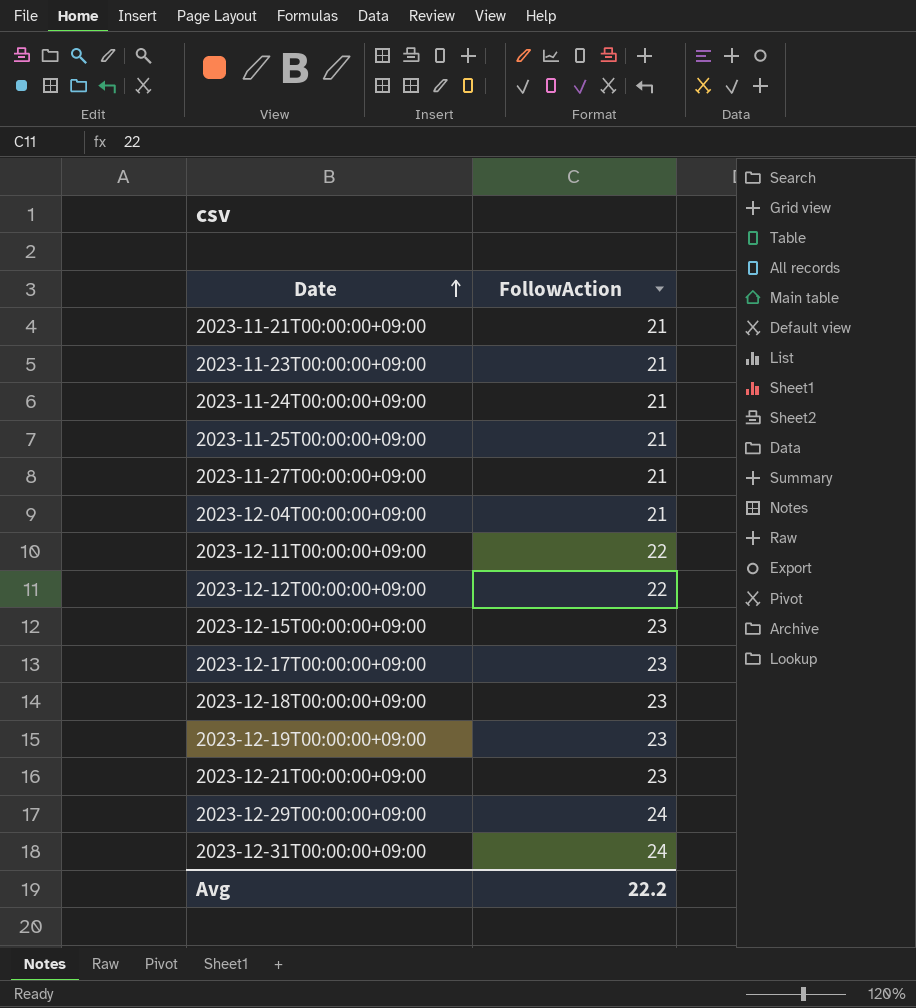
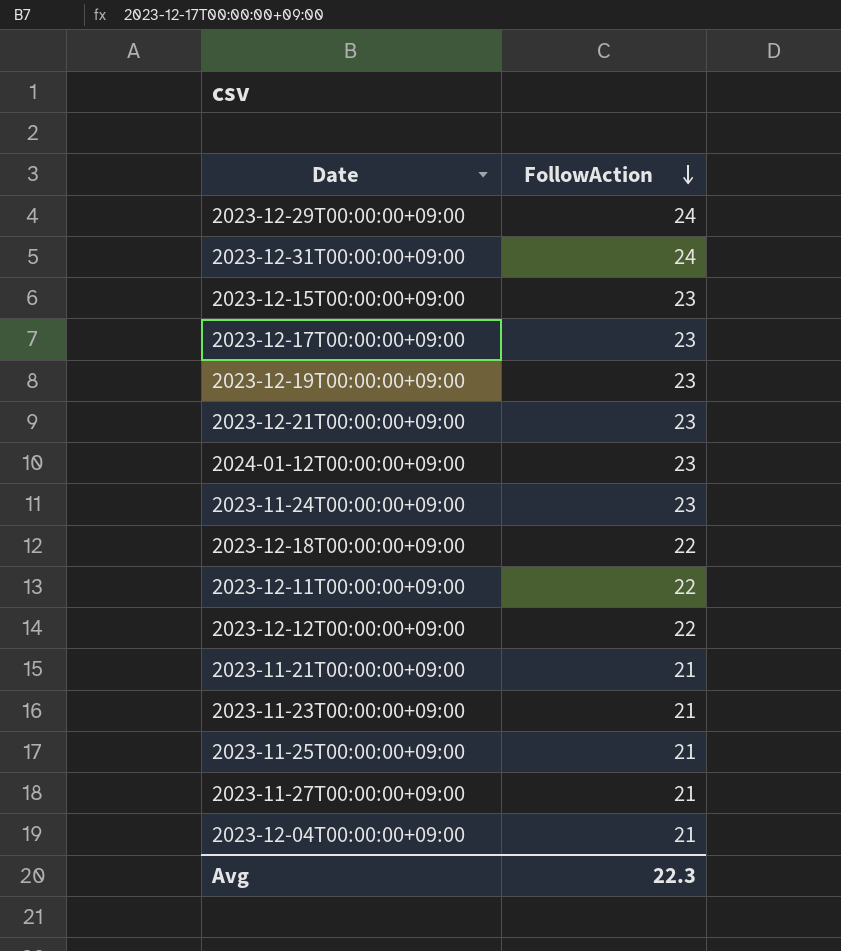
row order: Date ascending -> FollowAction descending
row 2024-01-12T00:00:00+09:00: none -> 23
2023-11-24T00:00:00+09:00 | FollowAction: 21 -> 23
2023-12-18T00:00:00+09:00 | FollowAction: 23 -> 22
Avg | FollowAction: 22.2 -> 22.3

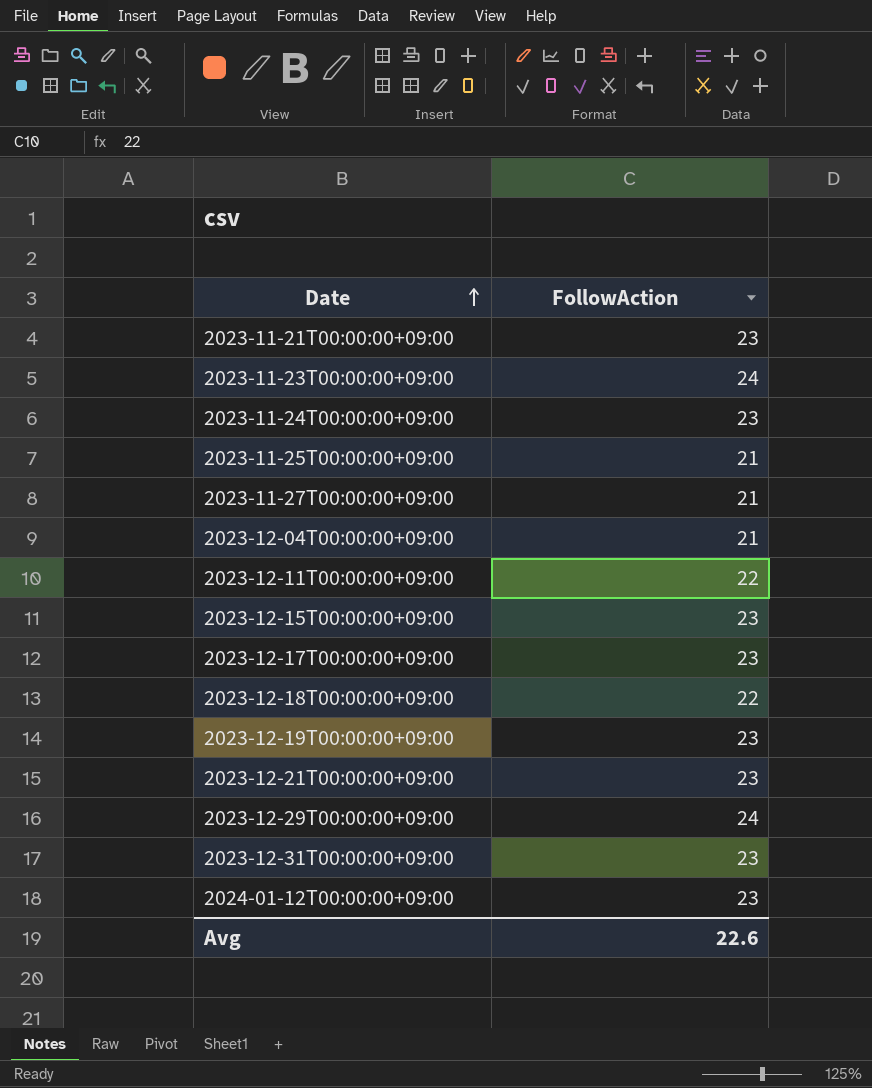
row order: FollowAction descending -> Date ascending
row 2023-12-12T00:00:00+09:00: 22 -> none
2023-11-21T00:00:00+09:00 | FollowAction: 21 -> 23
2023-11-23T00:00:00+09:00 | FollowAction: 21 -> 24
2023-12-31T00:00:00+09:00 | FollowAction: 24 -> 23
Avg | FollowAction: 22.3 -> 22.6

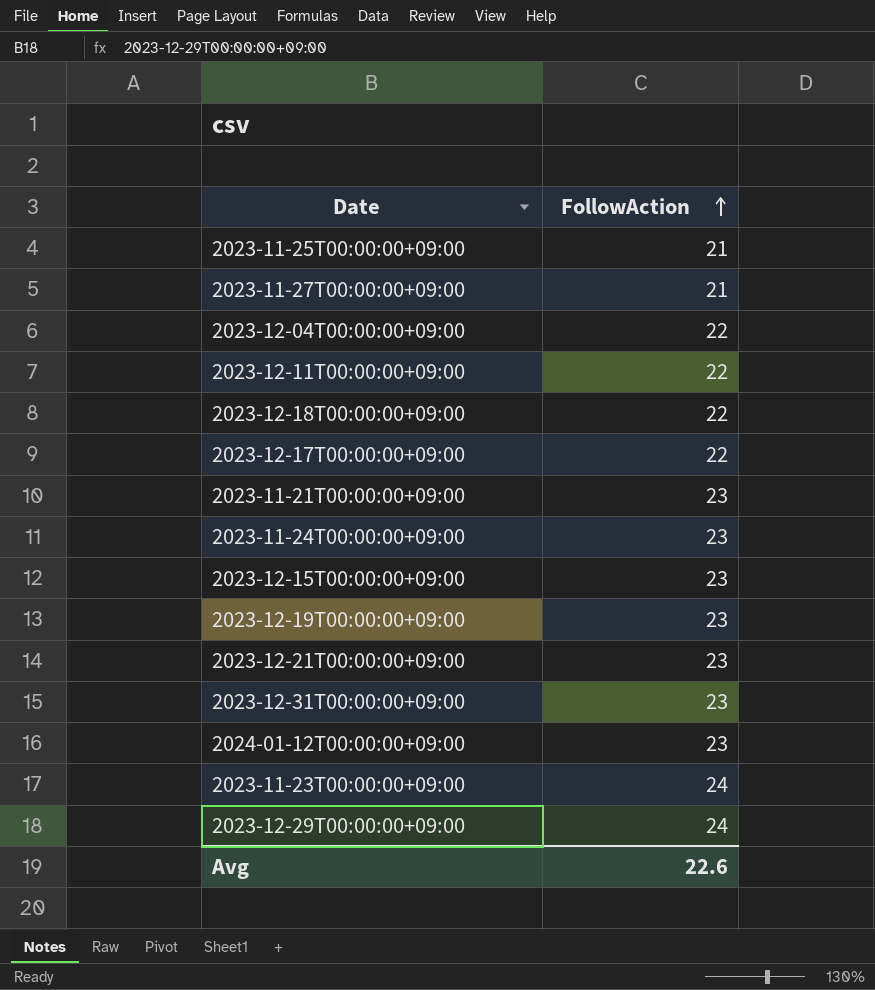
row order: Date ascending -> FollowAction ascending
2023-12-04T00:00:00+09:00 | FollowAction: 21 -> 22
2023-12-17T00:00:00+09:00 | FollowAction: 23 -> 22

